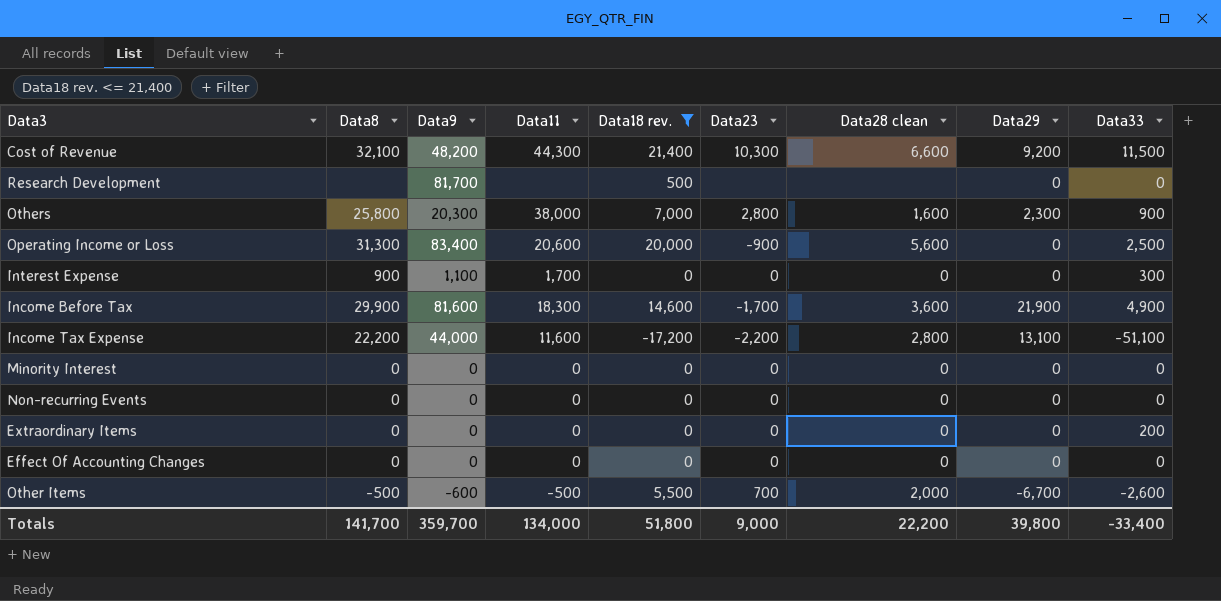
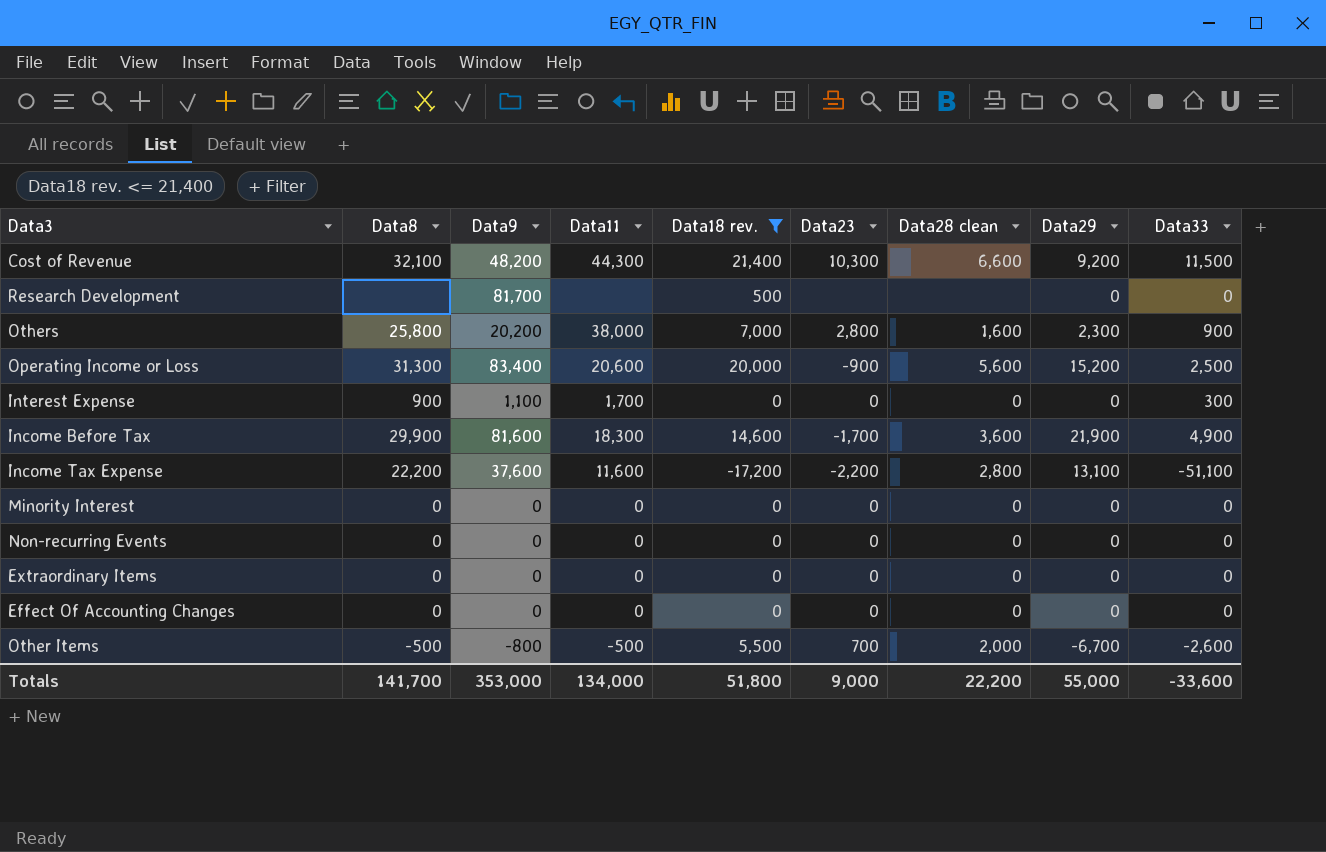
Others | Data9: 20,300 -> 20,200
Operating Income or Loss | Data29: 0 -> 15,200
Income Tax Expense | Data9: 44,000 -> 37,600
Extraordinary Items | Data33: 200 -> 0
Other Items | Data9: -600 -> -800
Totals | Data9: 359,700 -> 353,000
Totals | Data29: 39,800 -> 55,000
Totals | Data33: -33,400 -> -33,600

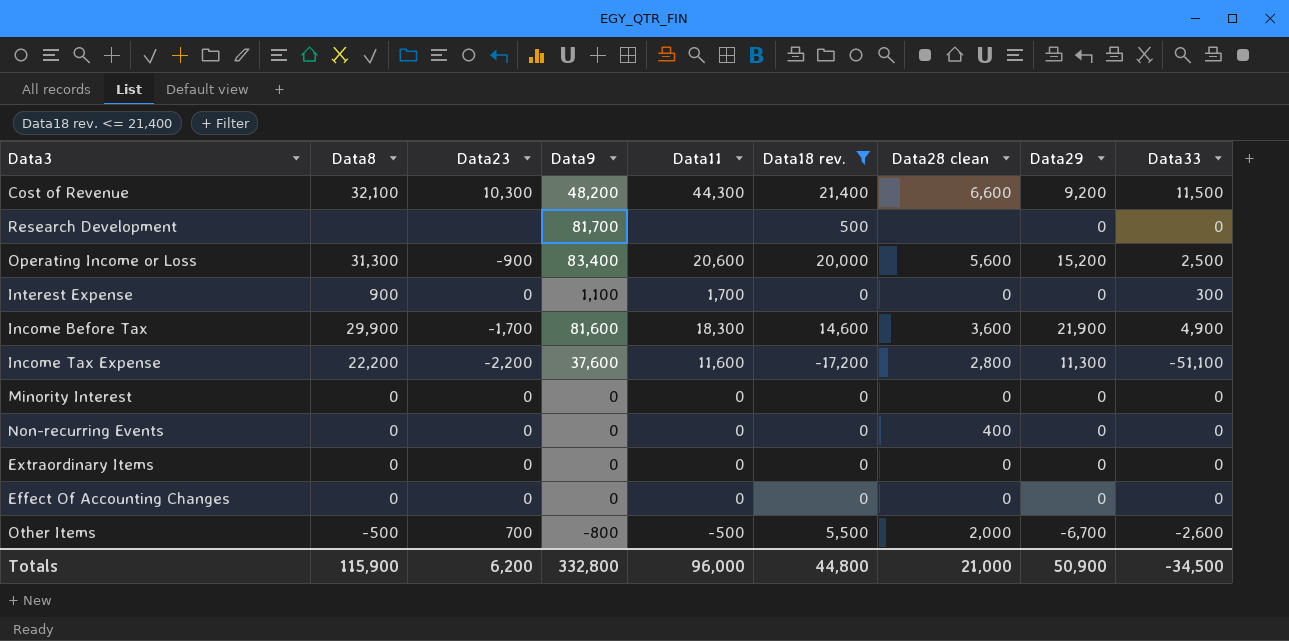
column Data23 | position: 6 -> 3
row Others: 25,800 | 20,200 | 38,000 | 7,000 | 2,800 | 1,600 | 2,300 | 900 -> none
Income Tax Expense | Data29: 13,100 -> 11,300
Non-recurring Events | Data28 clean: 0 -> 400
Totals | Data8: 141,700 -> 115,900
Totals | Data23: 9,000 -> 6,200
Totals | Data9: 353,000 -> 332,800
Totals | Data11: 134,000 -> 96,000
Totals | Data18 rev.: 51,800 -> 44,800
Totals | Data28 clean: 22,200 -> 21,000
Totals | Data29: 55,000 -> 50,900
Totals | Data33: -33,600 -> -34,500

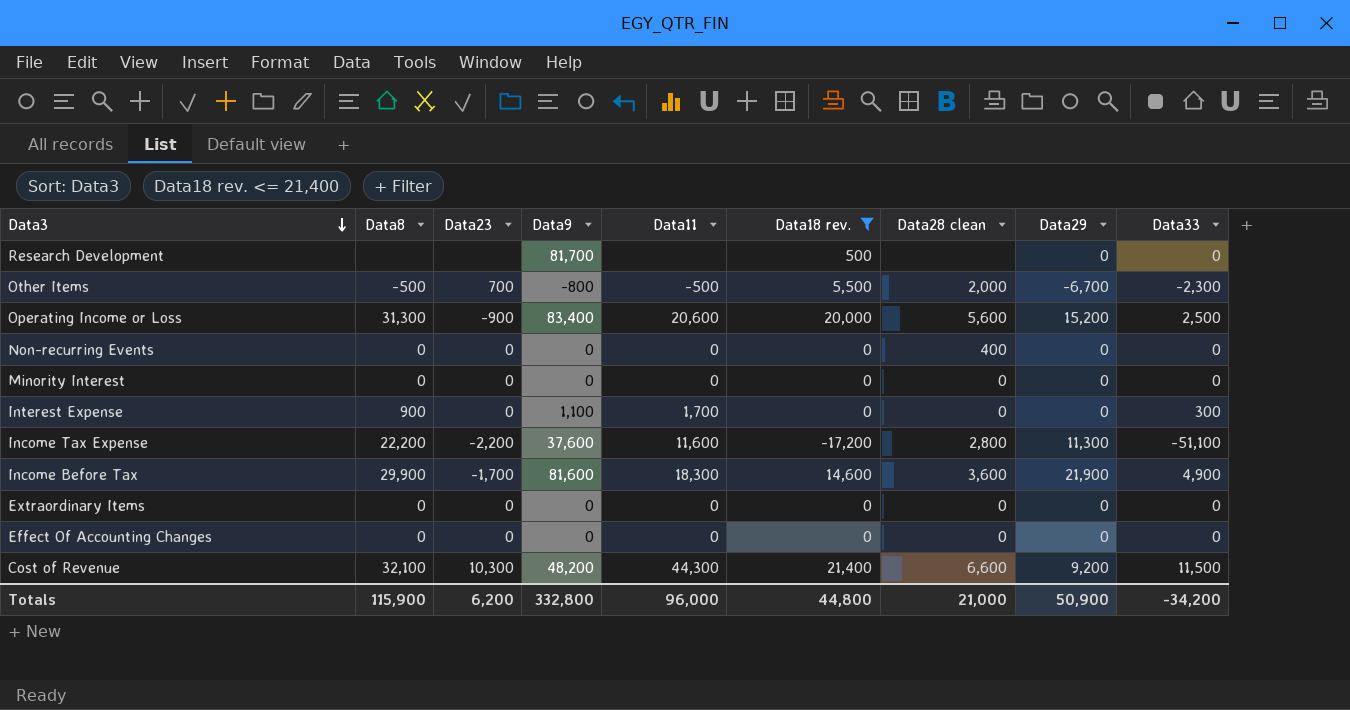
row order: none -> Data3 descending
Other Items | Data33: -2,600 -> -2,300
Totals | Data33: -34,500 -> -34,200

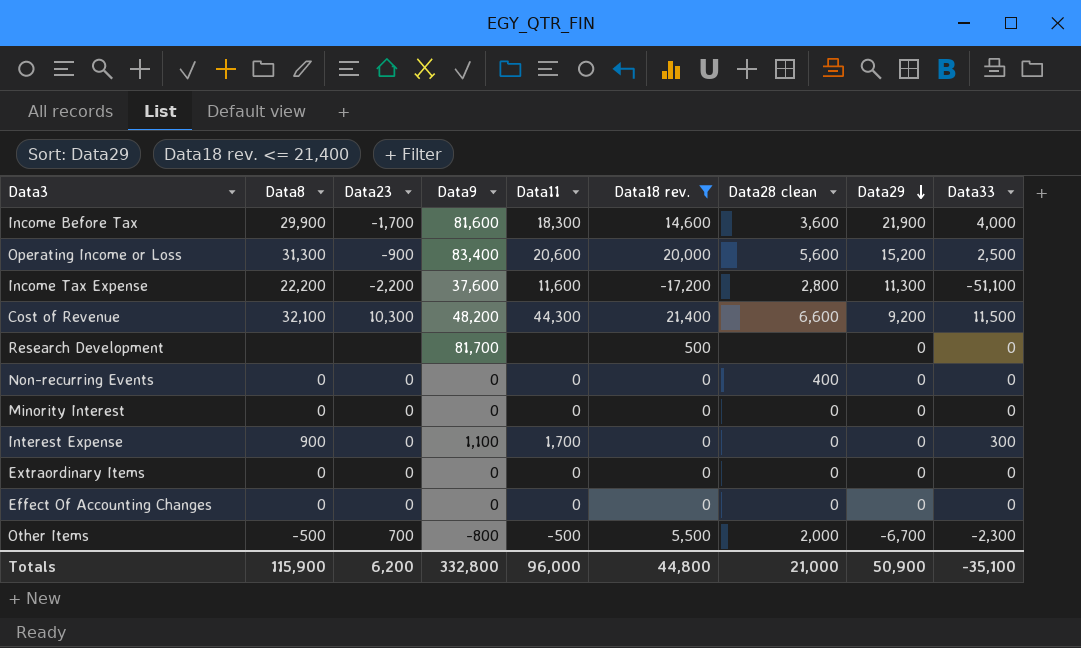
row order: Data3 descending -> Data29 descending
Income Before Tax | Data33: 4,900 -> 4,000
Totals | Data33: -34,200 -> -35,100

